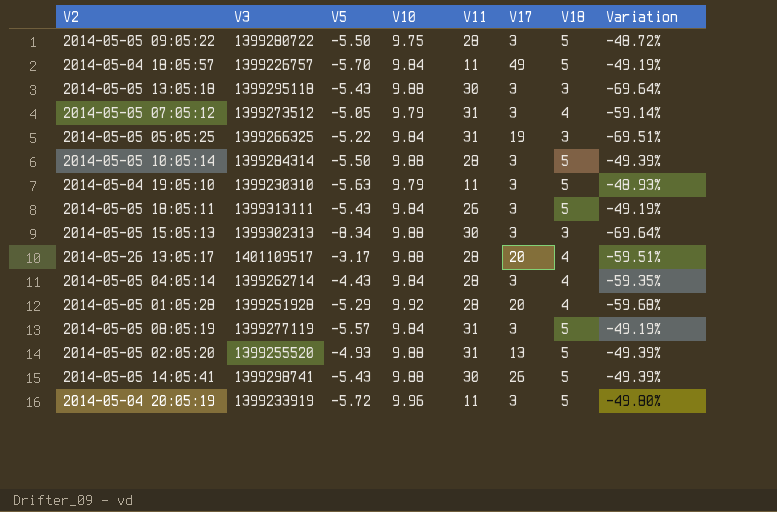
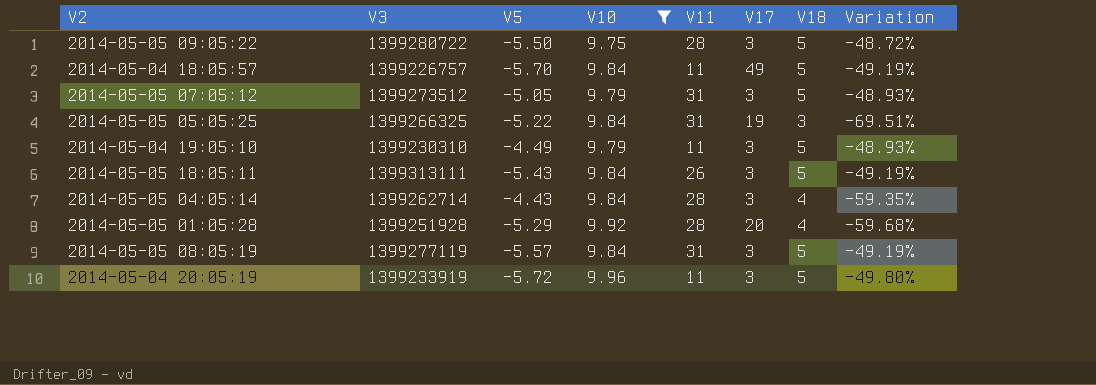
filter: none -> V10 != 9.88
2014-05-05 07:05:12 | V18: 4 -> 5
2014-05-05 07:05:12 | Variation: -59.14% -> -48.93%
2014-05-04 19:05:10 | V5: -5.63 -> -4.49

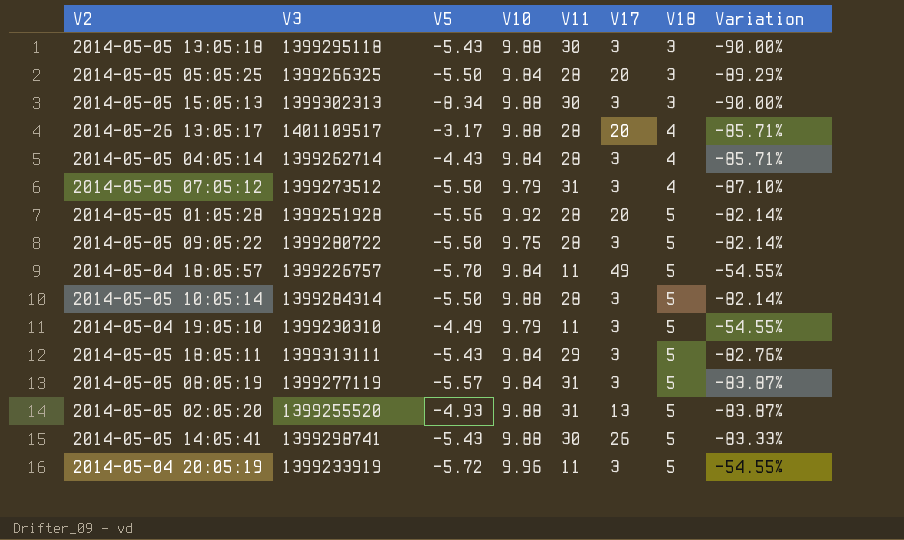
filter: V10 != 9.88 -> none
row order: none -> V18 ascending
column Variation | formula: ([V18] - [V10]) / [V10] -> ([V18] - [V11]) / [V11]
2014-05-05 05:05:25 | V5: -5.22 -> -5.50
2014-05-05 05:05:25 | V11: 31 -> 28
2014-05-05 05:05:25 | V17: 19 -> 20
2014-05-05 07:05:12 | V5: -5.05 -> -5.50
2014-05-05 07:05:12 | V18: 5 -> 4
2014-05-05 01:05:28 | V5: -5.29 -> -5.56
2014-05-05 01:05:28 | V18: 4 -> 5
2014-05-05 18:05:11 | V11: 26 -> 29

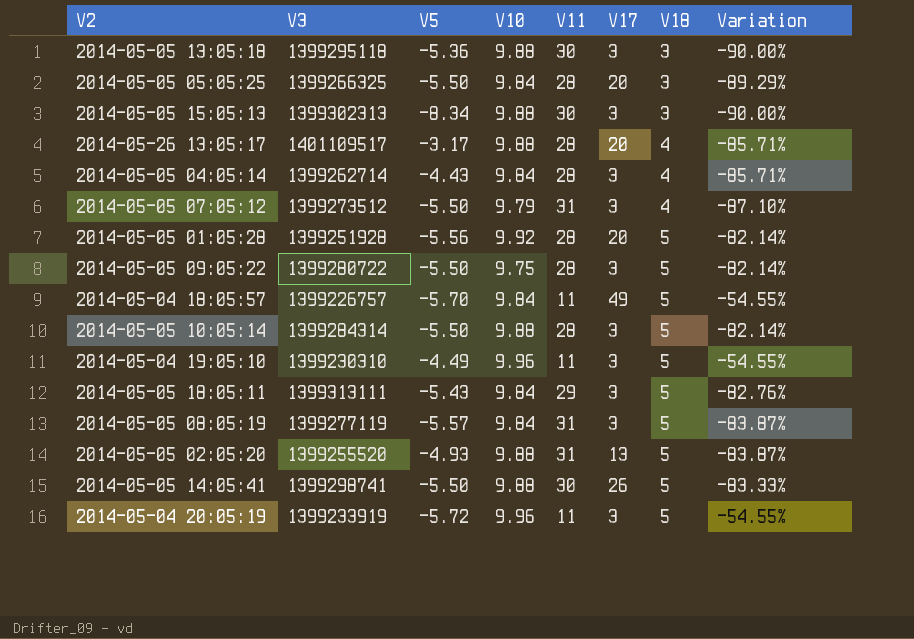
2014-05-05 13:05:18 | V5: -5.43 -> -5.36
2014-05-04 19:05:10 | V10: 9.79 -> 9.96
2014-05-05 14:05:41 | V5: -5.43 -> -5.50

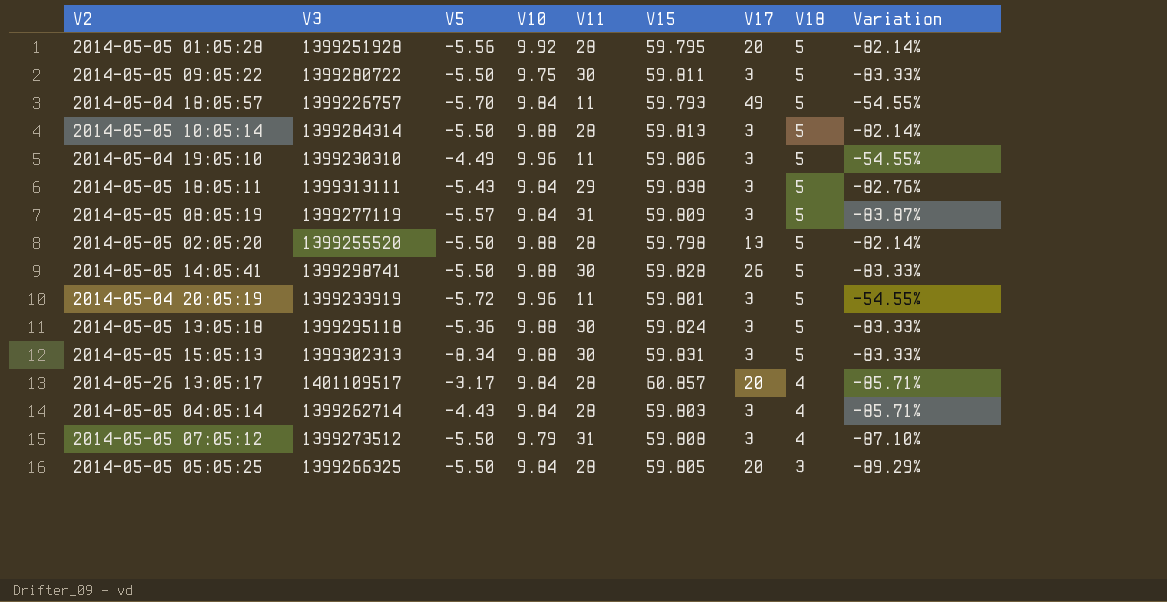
row order: V18 ascending -> V18 descending
column V15 | position: none -> 6
2014-05-05 09:05:22 | V11: 28 -> 30
2014-05-05 09:05:22 | Variation: -82.14% -> -83.33%
2014-05-05 02:05:20 | V5: -4.93 -> -5.50
2014-05-05 02:05:20 | V11: 31 -> 28
2014-05-05 02:05:20 | Variation: -83.87% -> -82.14%
2014-05-05 13:05:18 | V18: 3 -> 5
2014-05-05 13:05:18 | Variation: -90.00% -> -83.33%
2014-05-05 15:05:13 | V18: 3 -> 5
2014-05-05 15:05:13 | Variation: -90.00% -> -83.33%
2014-05-26 13:05:17 | V10: 9.88 -> 9.84

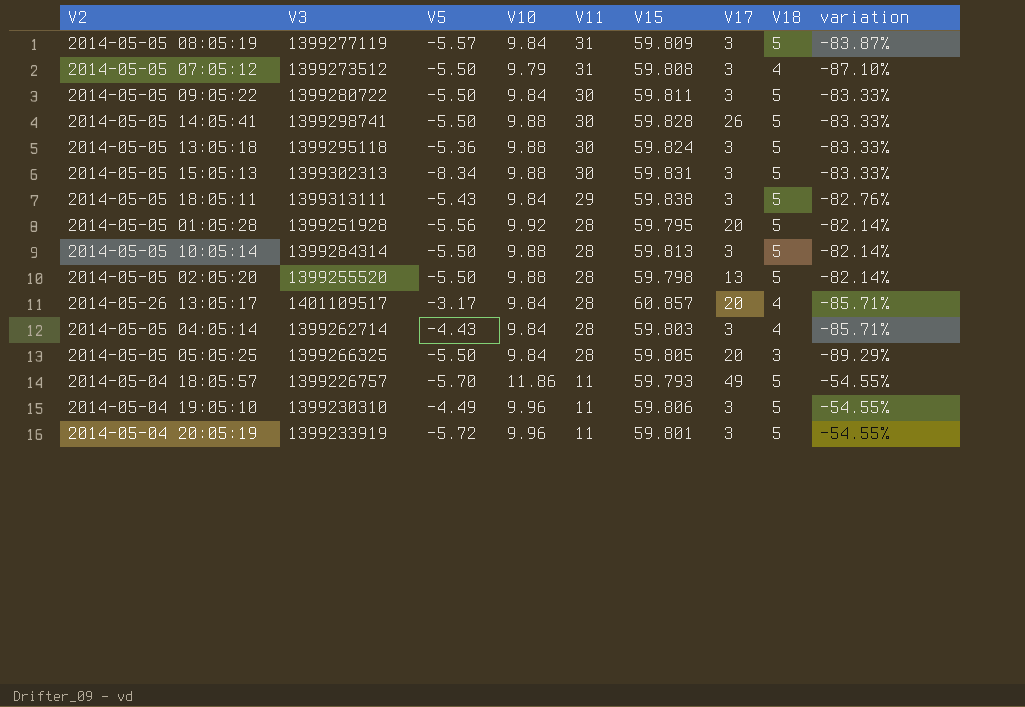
row order: V18 descending -> V11 descending
column name: Variation -> variation
2014-05-05 09:05:22 | V10: 9.75 -> 9.84
2014-05-04 18:05:57 | V10: 9.84 -> 11.86

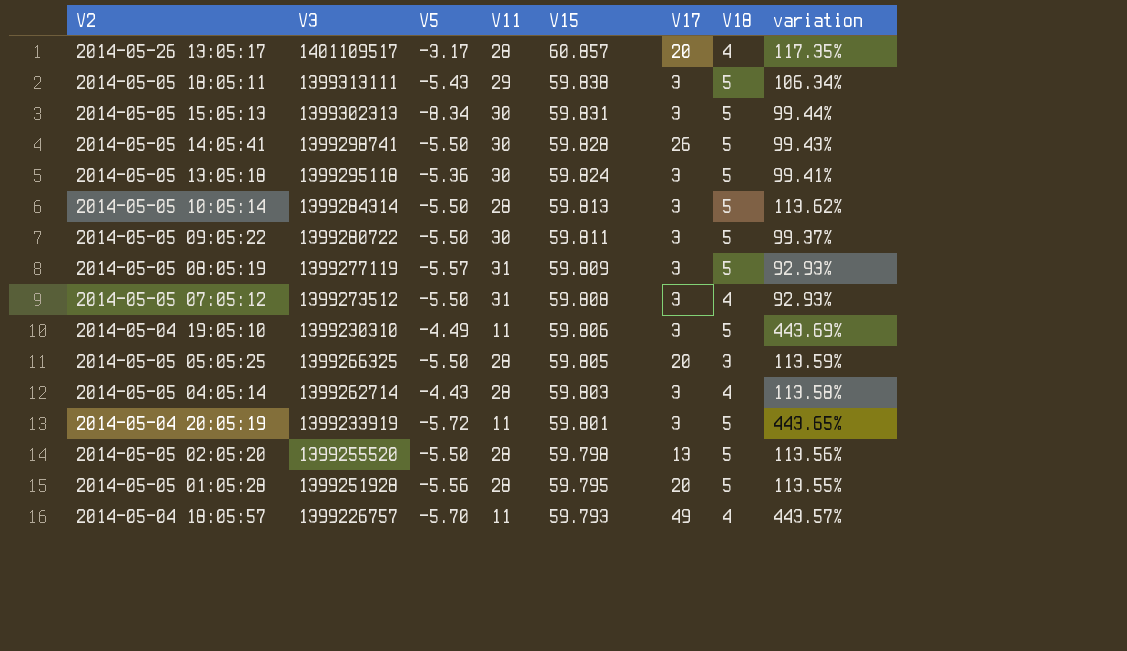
row order: V11 descending -> V15 descending
column V10 | position: 4 -> none
column variation | formula: ([V18] - [V11]) / [V11] -> ([V15] - [V11]) / [V11]
2014-05-04 18:05:57 | V18: 5 -> 4

